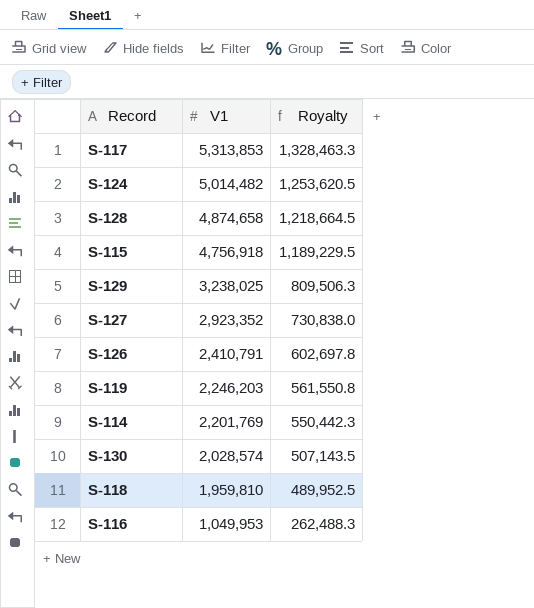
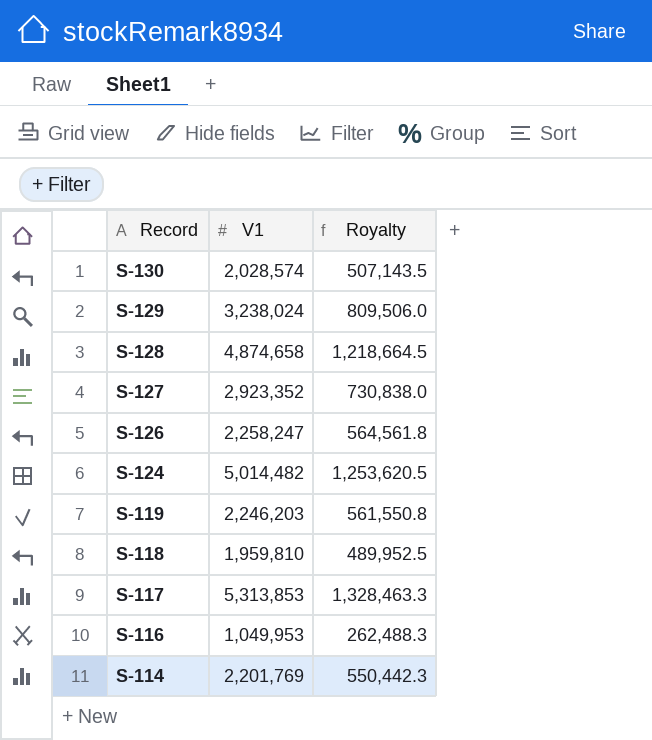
row order: V1 descending -> Record descending
row S-115: 4,756,918 | 1,189,229.5 -> none
S-129 | V1: 3,238,025 -> 3,238,024
S-129 | Royalty: 809,506.3 -> 809,506.0
S-126 | V1: 2,410,791 -> 2,258,247
S-126 | Royalty: 602,697.8 -> 564,561.8

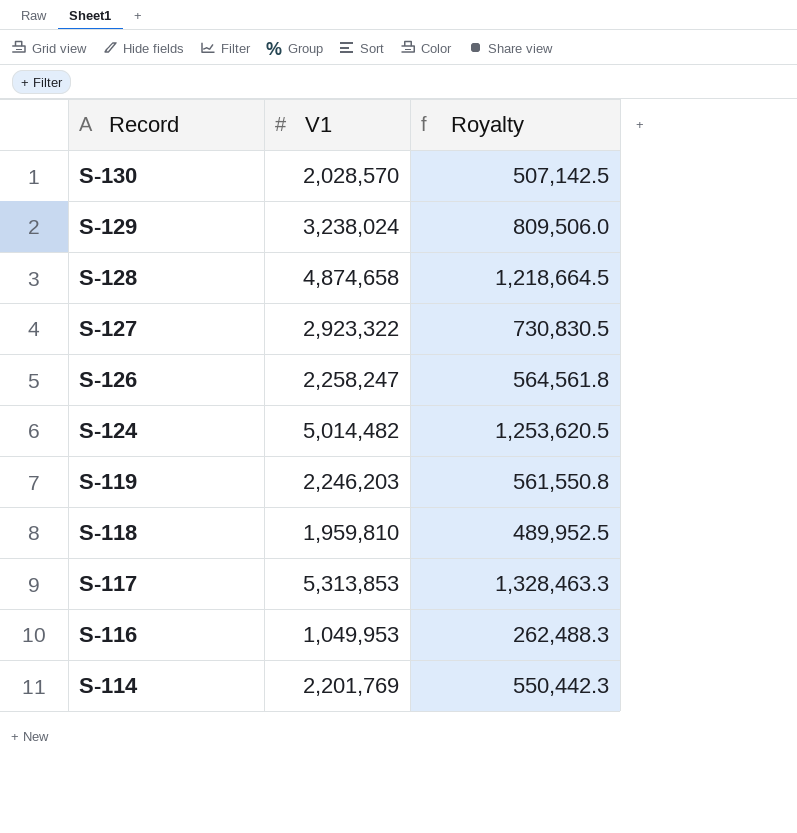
S-130 | V1: 2,028,574 -> 2,028,570
S-130 | Royalty: 507,143.5 -> 507,142.5
S-127 | V1: 2,923,352 -> 2,923,322
S-127 | Royalty: 730,838.0 -> 730,830.5

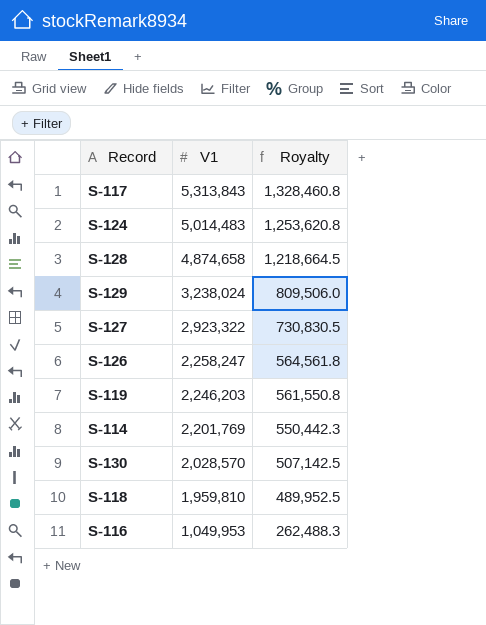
row order: Record descending -> V1 descending
S-117 | V1: 5,313,853 -> 5,313,843
S-117 | Royalty: 1,328,463.3 -> 1,328,460.8
S-124 | V1: 5,014,482 -> 5,014,483
S-124 | Royalty: 1,253,620.5 -> 1,253,620.8

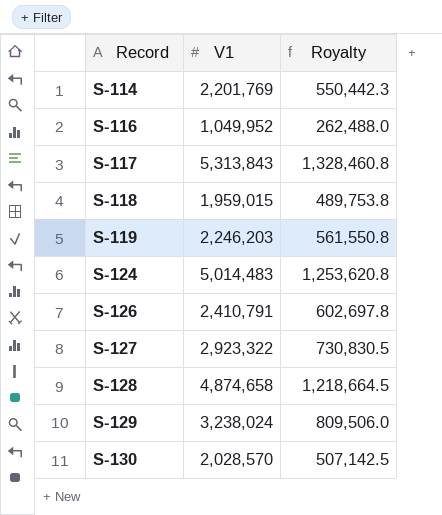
row order: V1 descending -> Record ascending
S-116 | V1: 1,049,953 -> 1,049,952
S-116 | Royalty: 262,488.3 -> 262,488.0
S-118 | V1: 1,959,810 -> 1,959,015
S-118 | Royalty: 489,952.5 -> 489,753.8
S-126 | V1: 2,258,247 -> 2,410,791
S-126 | Royalty: 564,561.8 -> 602,697.8

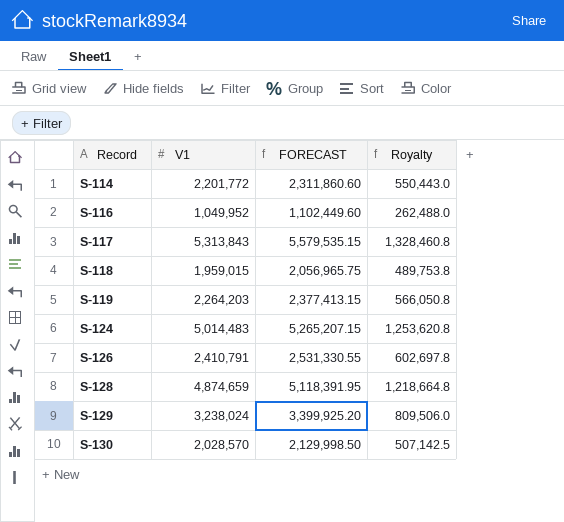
column FORECAST | formula: none -> [V1] * 1.05
row S-127: 2,923,322 | 730,830.5 -> none
S-114 | V1: 2,201,769 -> 2,201,772
S-114 | Royalty: 550,442.3 -> 550,443.0
S-119 | V1: 2,246,203 -> 2,264,203
S-119 | Royalty: 561,550.8 -> 566,050.8
S-128 | V1: 4,874,658 -> 4,874,659
S-128 | Royalty: 1,218,664.5 -> 1,218,664.8

